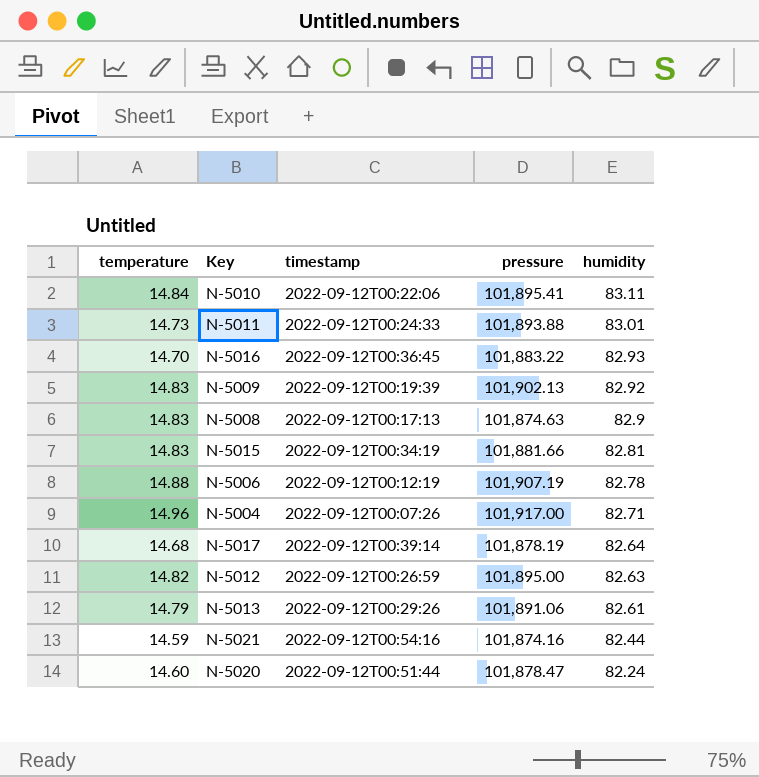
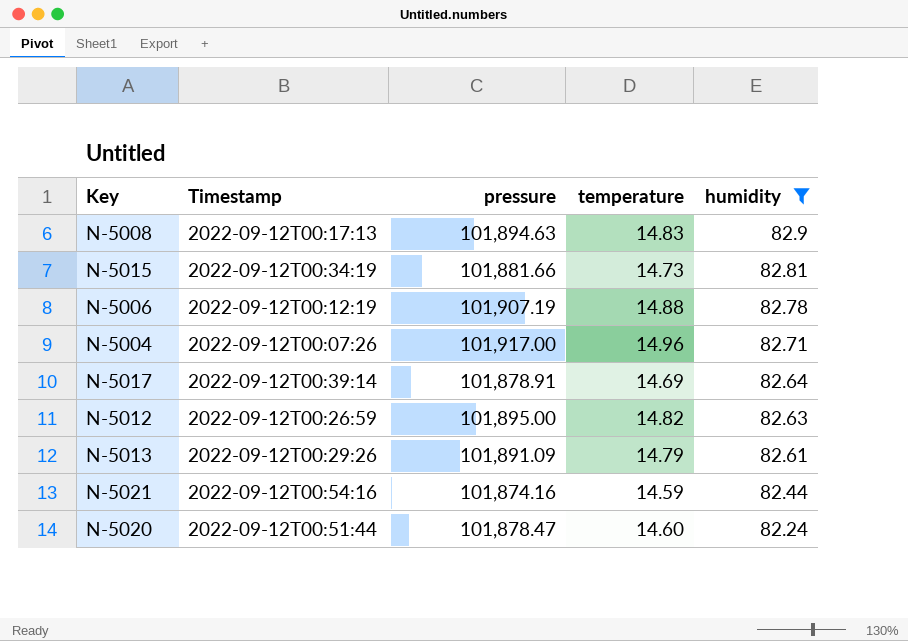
filter: none -> humidity <= 82.9
column name: timestamp -> Timestamp
column temperature | position: 1 -> 4
N-5008 | pressure: 101,874.63 -> 101,894.63
N-5015 | temperature: 14.83 -> 14.73
N-5017 | pressure: 101,878.19 -> 101,878.91
N-5017 | temperature: 14.68 -> 14.69
N-5013 | pressure: 101,891.06 -> 101,891.09

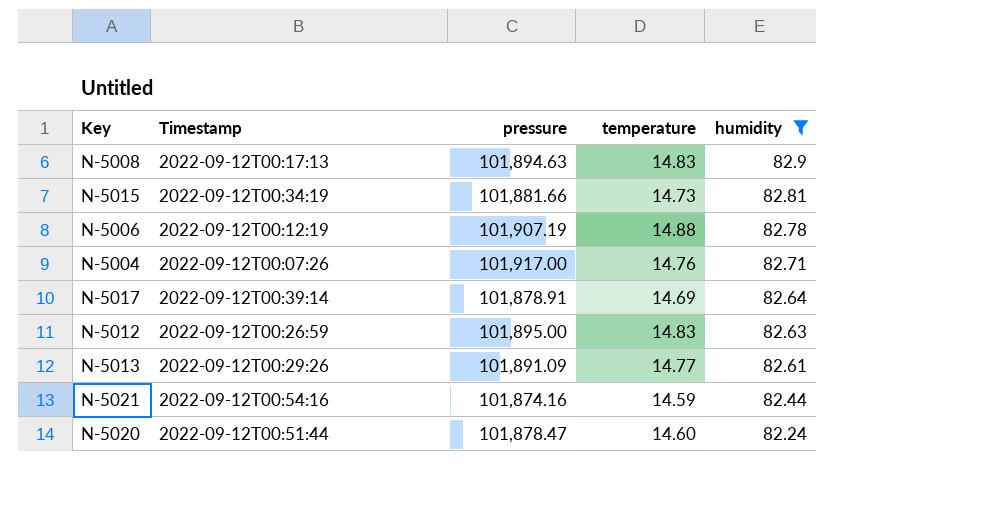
N-5004 | temperature: 14.96 -> 14.76
N-5012 | temperature: 14.82 -> 14.83
N-5013 | temperature: 14.79 -> 14.77

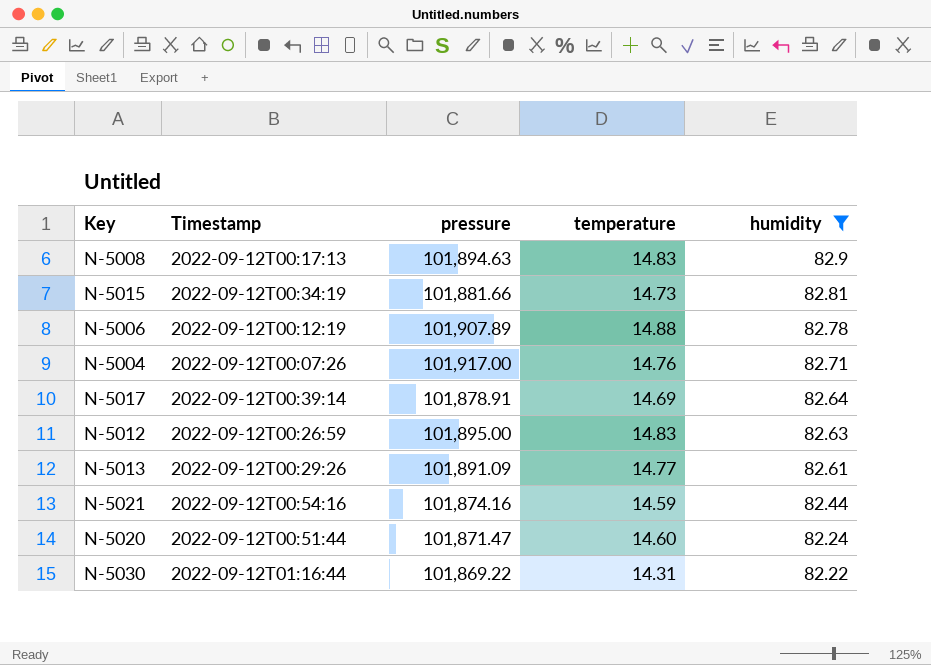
N-5006 | pressure: 101,907.19 -> 101,907.89
N-5020 | pressure: 101,878.47 -> 101,871.47
row N-5030: none -> 2022-09-12T01:16:44 | 101,869.22 | 14.31 | 82.22

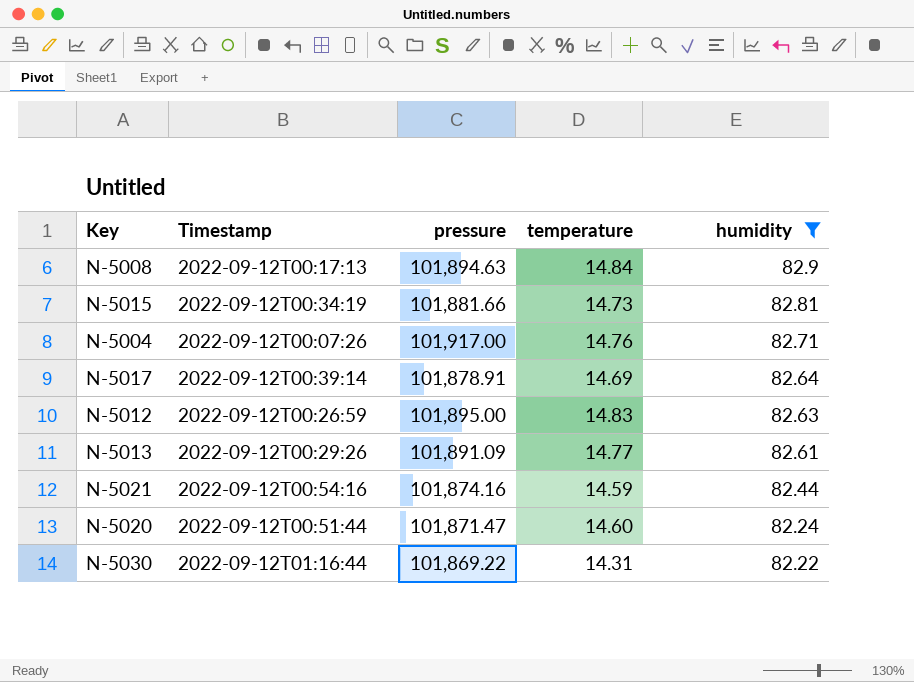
row N-5006: 2022-09-12T00:12:19 | 101,907.89 | 14.88 | 82.78 -> none
N-5008 | temperature: 14.83 -> 14.84

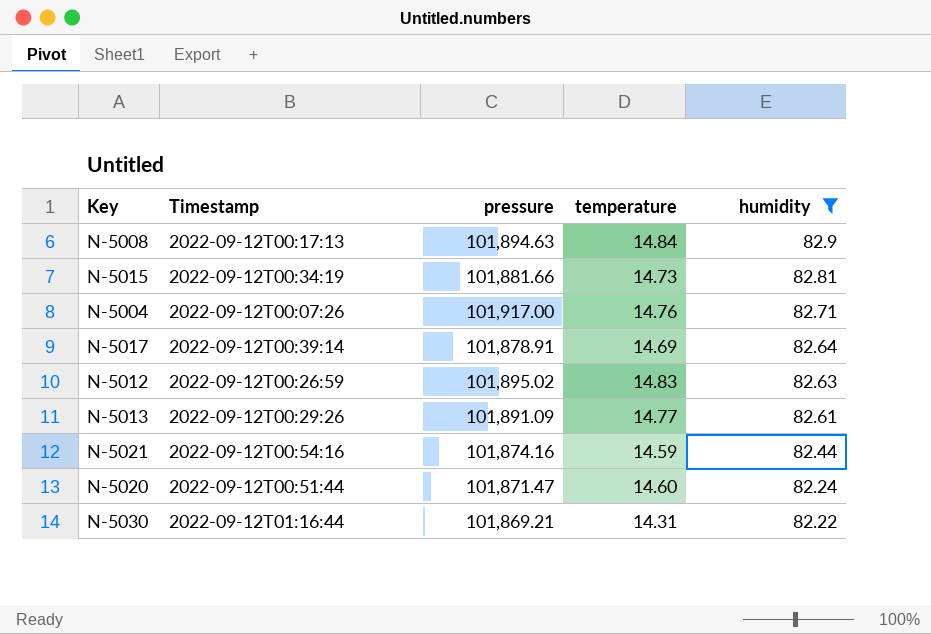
N-5012 | pressure: 101,895.00 -> 101,895.02
N-5030 | pressure: 101,869.22 -> 101,869.21

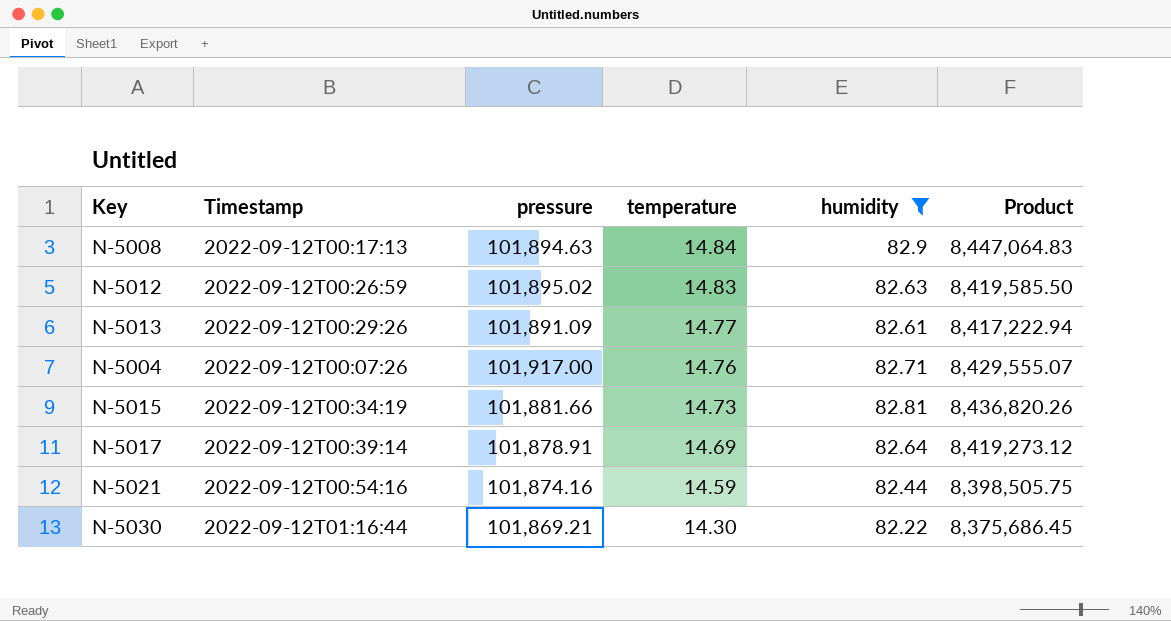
row order: humidity descending -> temperature descending
column Product | formula: none -> [pressure] * [humidity]
row N-5020: 2022-09-12T00:51:44 | 101,871.47 | 14.60 | 82.24 -> none
N-5030 | temperature: 14.31 -> 14.30

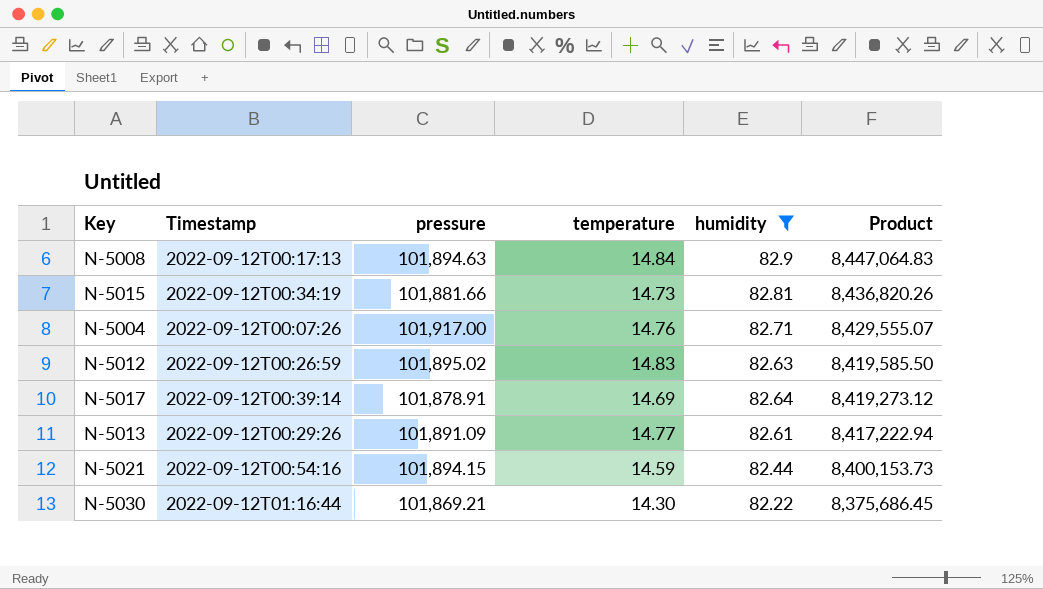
row order: temperature descending -> Product descending
N-5021 | pressure: 101,874.16 -> 101,894.15
N-5021 | Product: 8,398,505.75 -> 8,400,153.73

